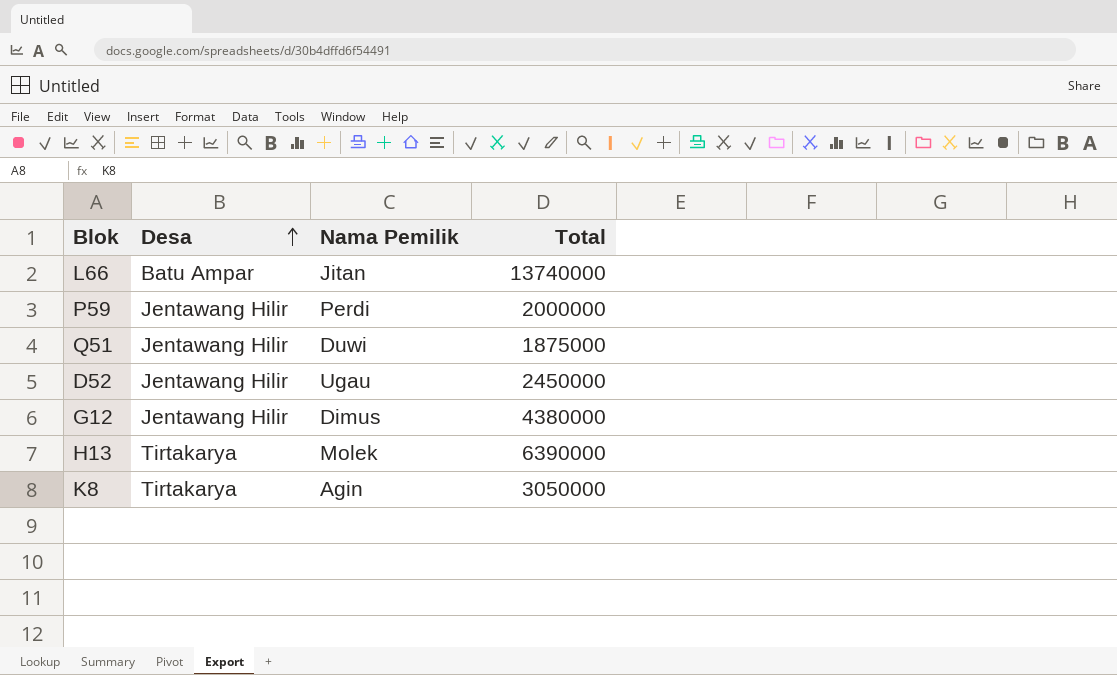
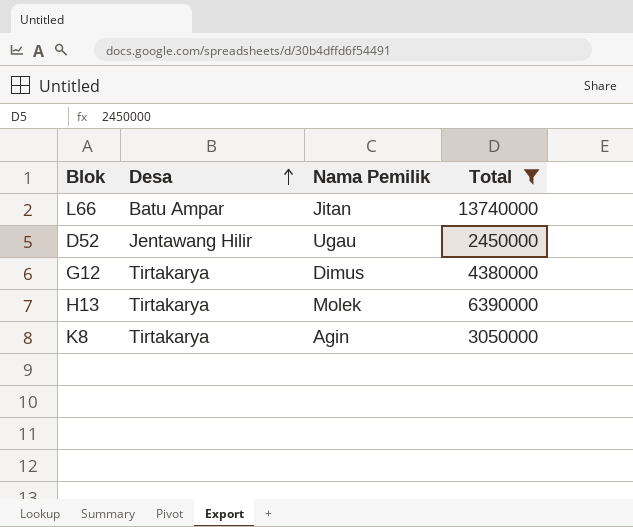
filter: none -> Total >= 2450000
G12 | Desa: Jentawang Hilir -> Tirtakarya

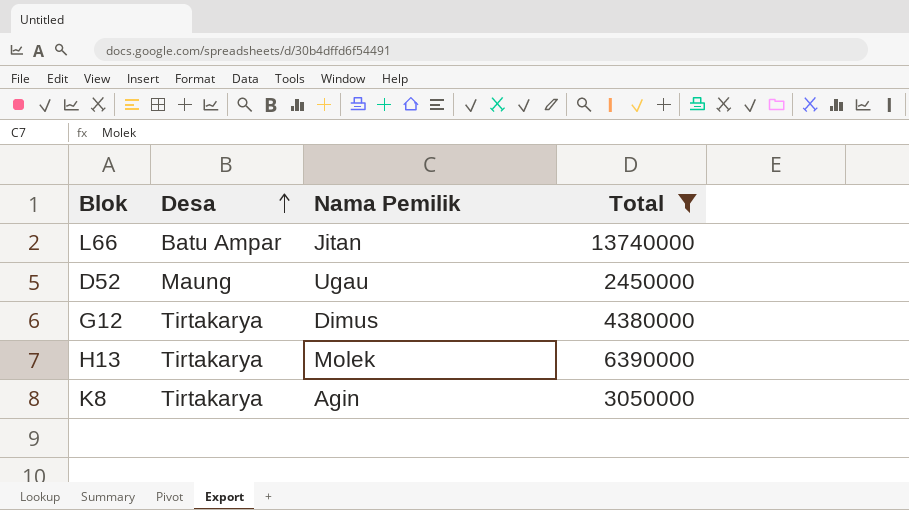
D52 | Desa: Jentawang Hilir -> Maung

